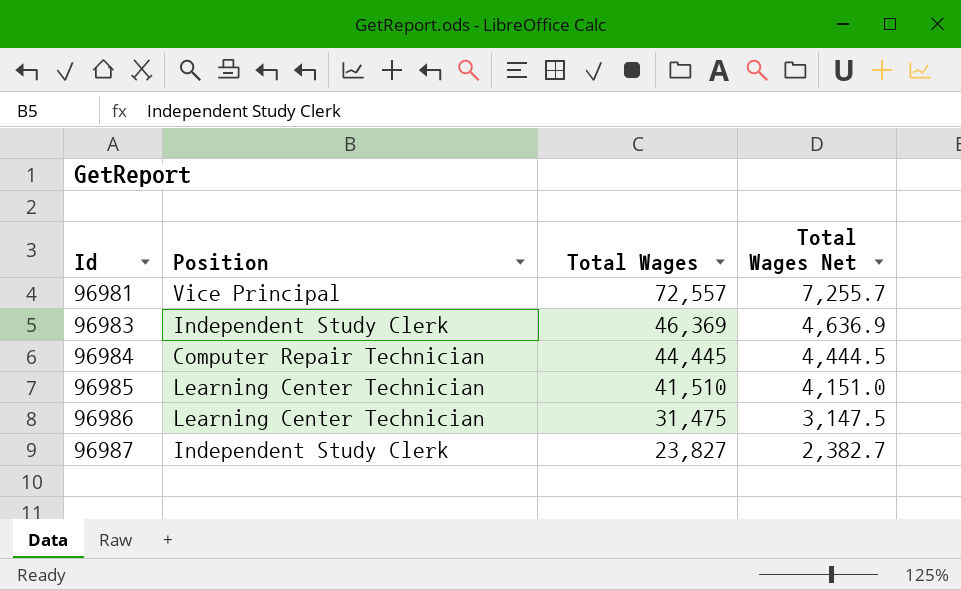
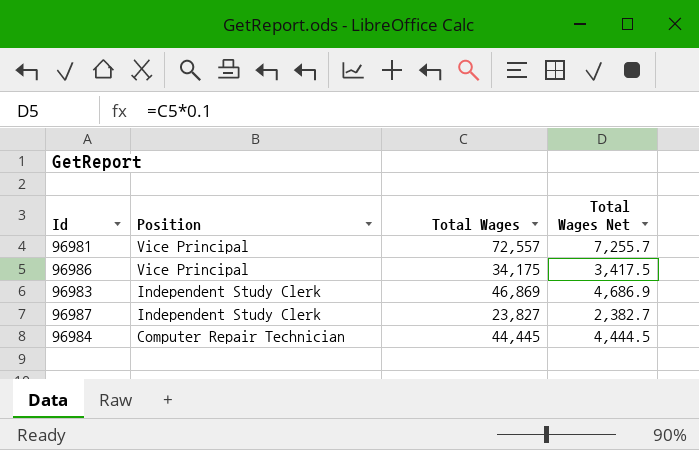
row order: Id ascending -> Position descending
row 96985: Learning Center Technician | 41,510 | 4,151.0 -> none
96986 | Position: Learning Center Technician -> Vice Principal
96986 | Total Wages: 31,475 -> 34,175
96986 | Total Wages Net: 3,147.5 -> 3,417.5
96983 | Total Wages: 46,369 -> 46,869
96983 | Total Wages Net: 4,636.9 -> 4,686.9

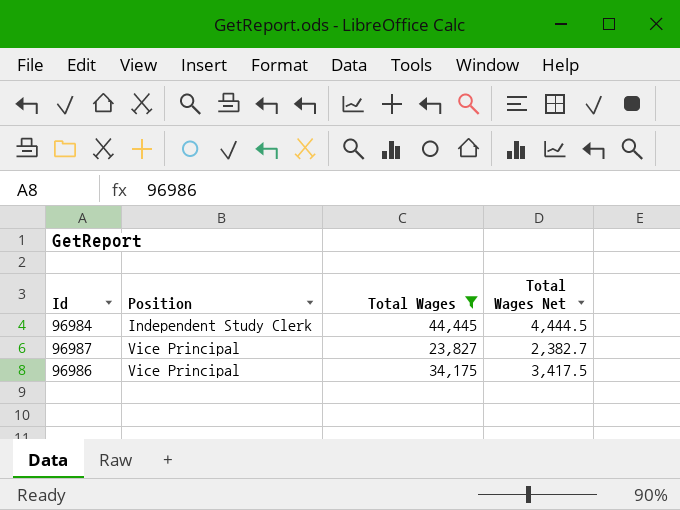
filter: none -> Total Wages <= 44,445
row order: Position descending -> Position ascending
96984 | Position: Computer Repair Technician -> Independent Study Clerk
96987 | Position: Independent Study Clerk -> Vice Principal

